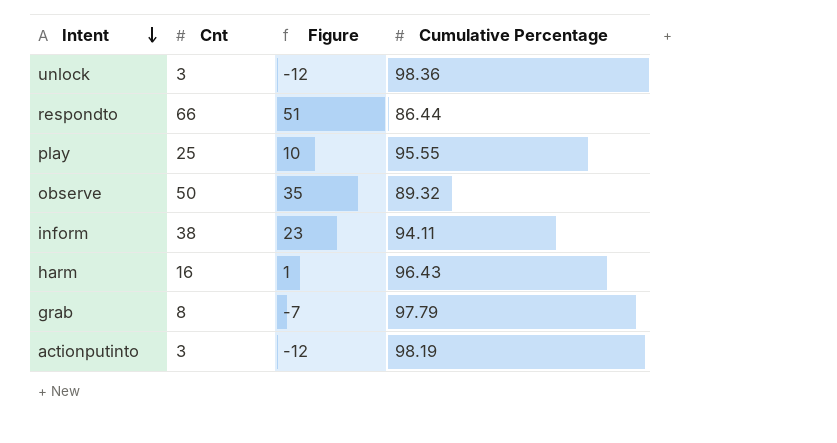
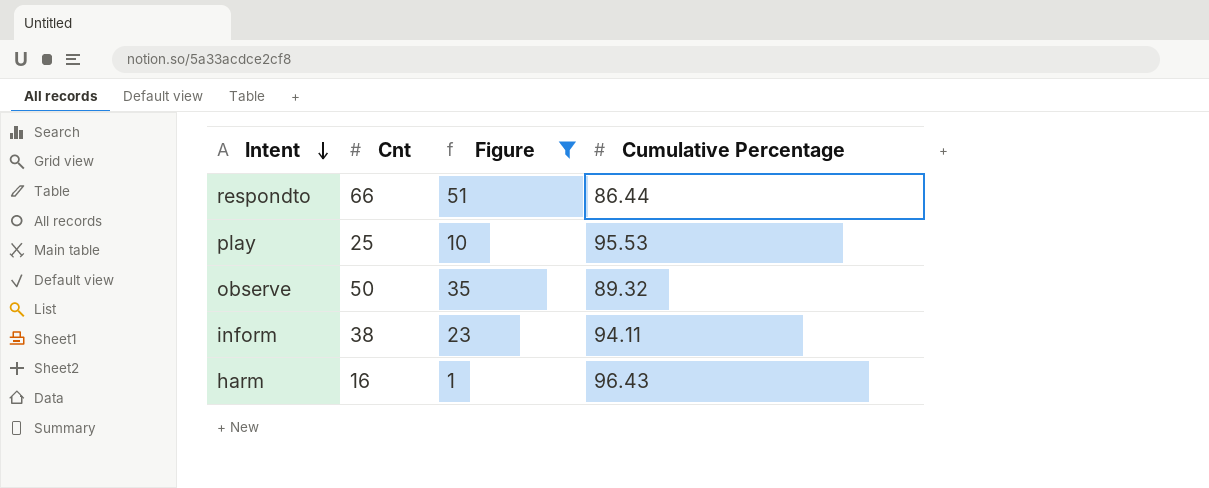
filter: none -> Figure >= 1
play | Cumulative Percentage: 95.55 -> 95.53

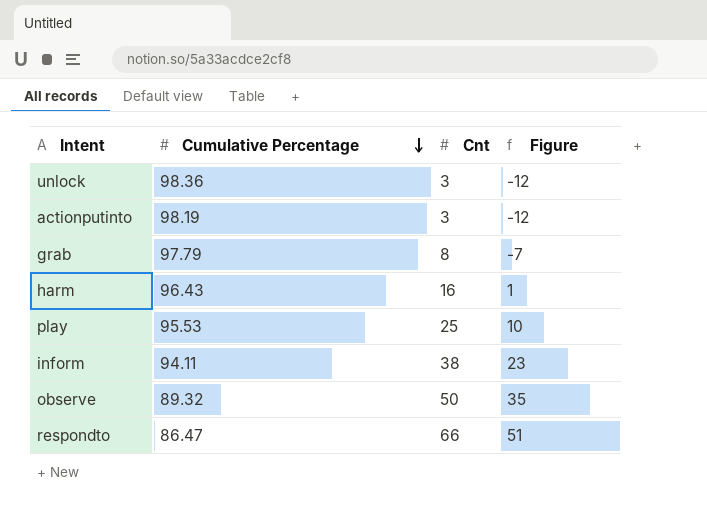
filter: Figure >= 1 -> none
row order: Intent descending -> Cumulative Percentage descending
column Cumulative Percentage | position: 4 -> 2
respondto | Cumulative Percentage: 86.44 -> 86.47

